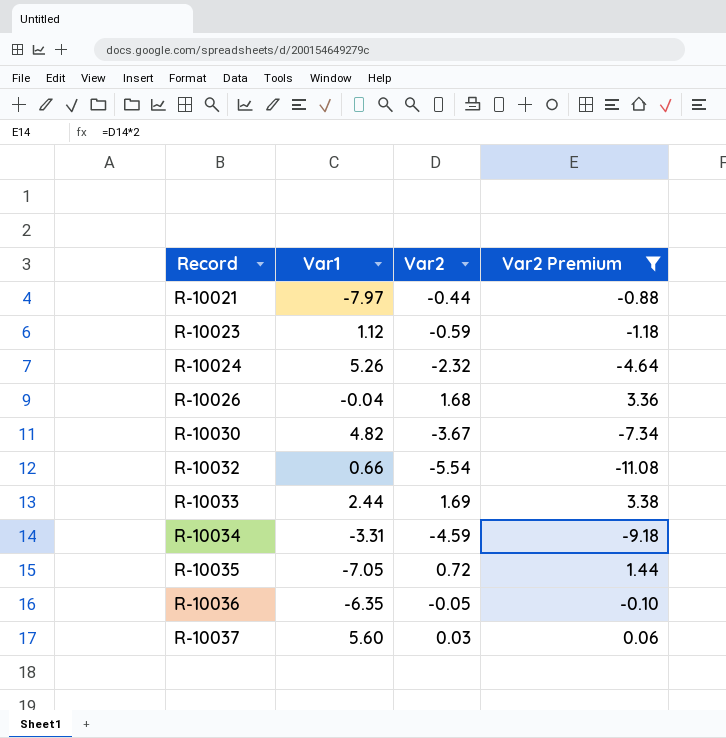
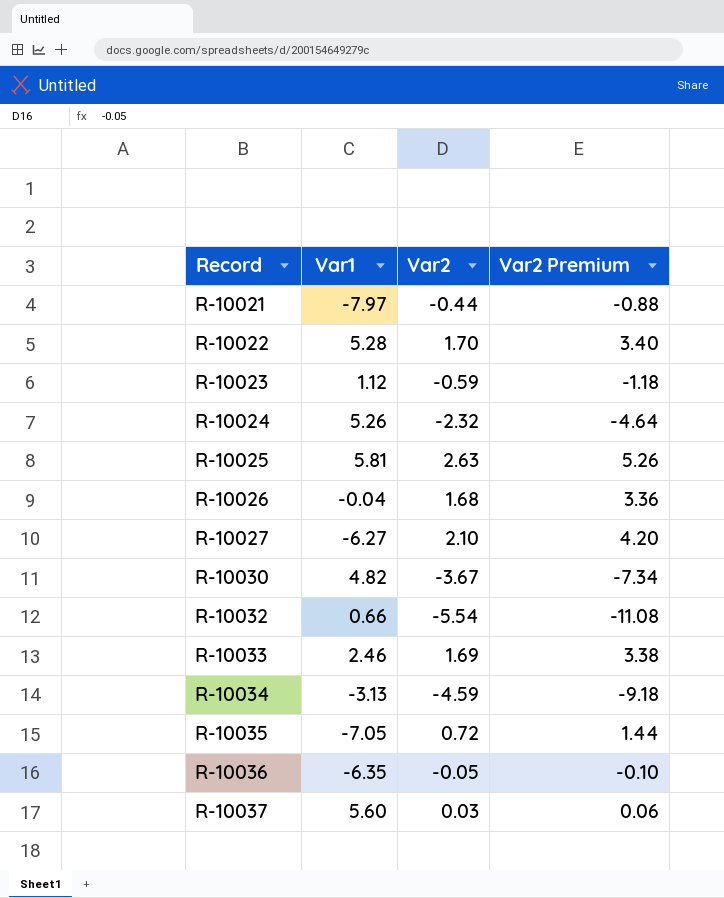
filter: Var2 Premium <= 3.38 -> none
R-10033 | Var1: 2.44 -> 2.46
R-10034 | Var1: -3.31 -> -3.13

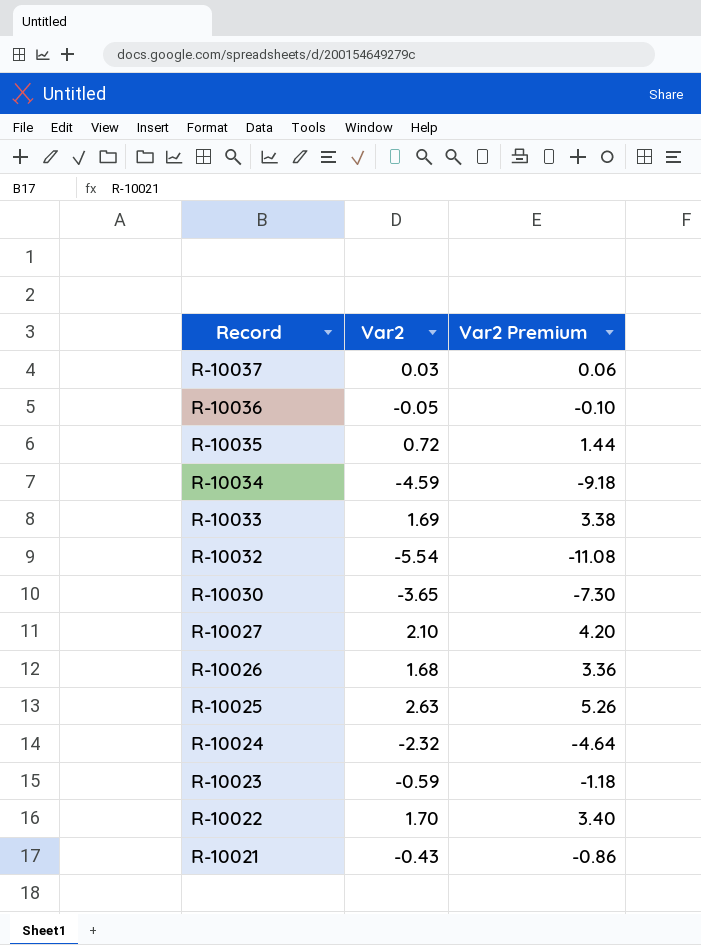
row order: Record ascending -> Record descending
column Var1 | position: 2 -> none
R-10030 | Var2: -3.67 -> -3.65
R-10030 | Var2 Premium: -7.34 -> -7.30
R-10021 | Var2: -0.44 -> -0.43
R-10021 | Var2 Premium: -0.88 -> -0.86

